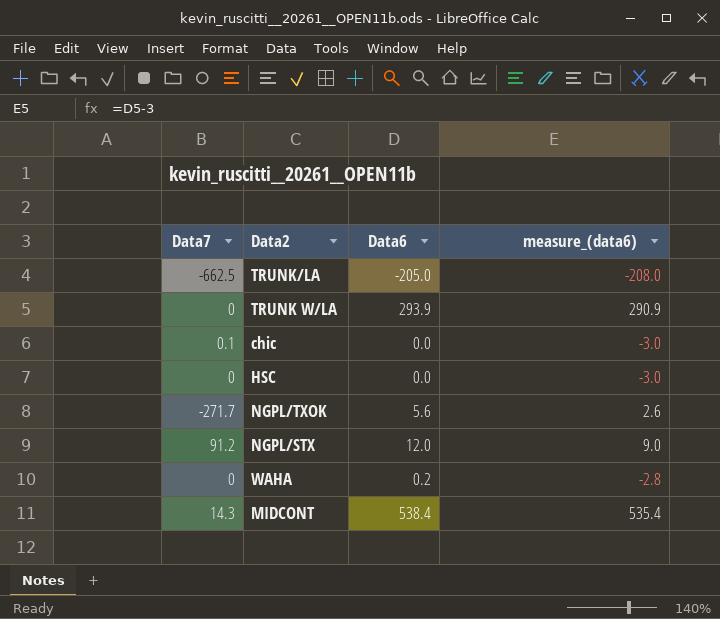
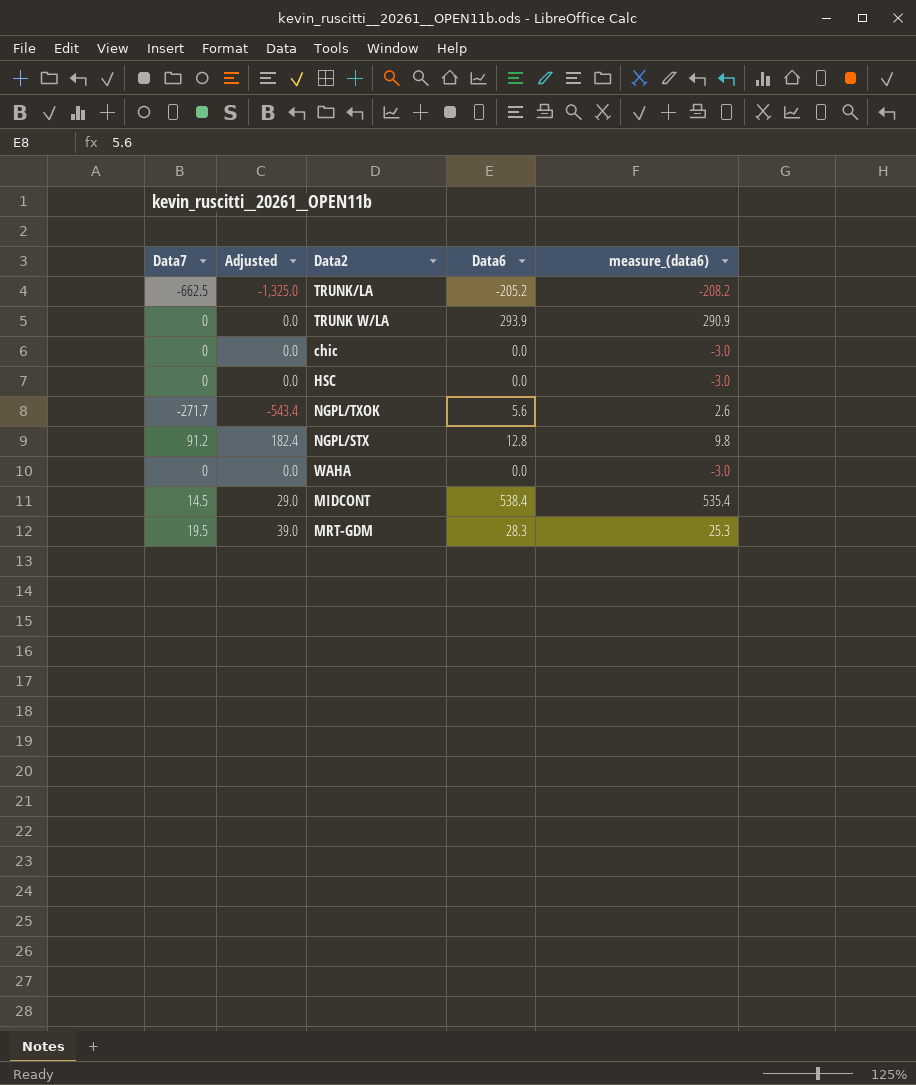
column Adjusted | formula: none -> [Data7] * 2
TRUNK/LA | Data6: -205.0 -> -205.2
TRUNK/LA | measure_(data6): -208.0 -> -208.2
chic | Data7: 0.1 -> 0
NGPL/STX | Data6: 12.0 -> 12.8
NGPL/STX | measure_(data6): 9.0 -> 9.8
WAHA | Data6: 0.2 -> 0.0
WAHA | measure_(data6): -2.8 -> -3.0
MIDCONT | Data7: 14.3 -> 14.5
row MRT-GDM: none -> 19.5 | 39.0 | 28.3 | 25.3

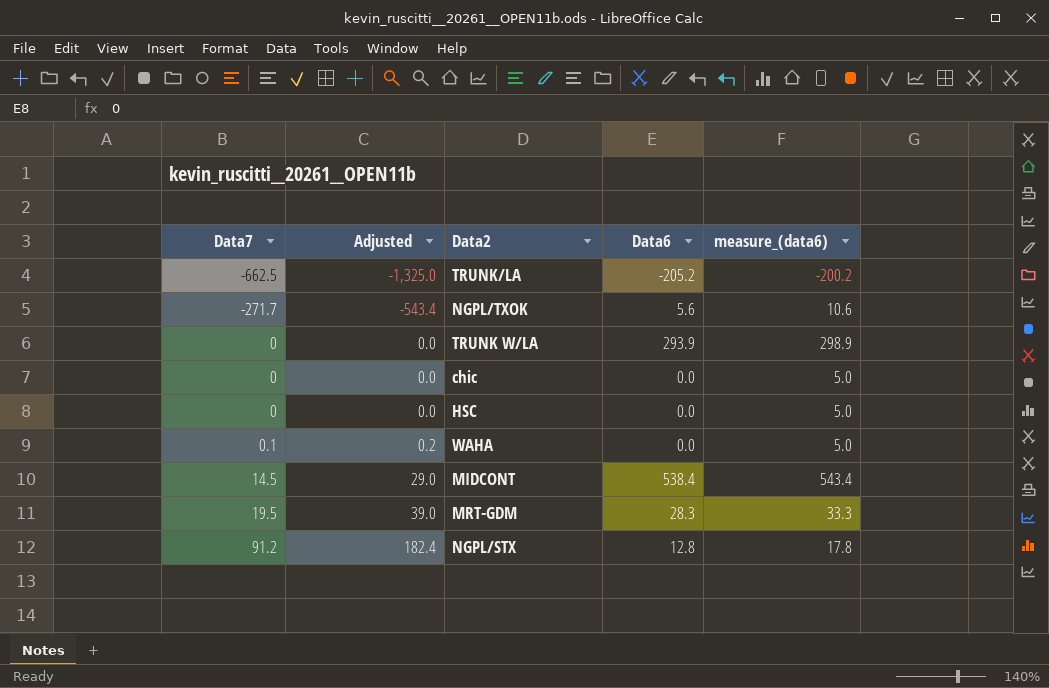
row order: none -> Data7 ascending
column measure_(data6) | formula: [Data6] - 3 -> [Data6] + 5
WAHA | Data7: 0 -> 0.1
WAHA | Adjusted: 0.0 -> 0.2

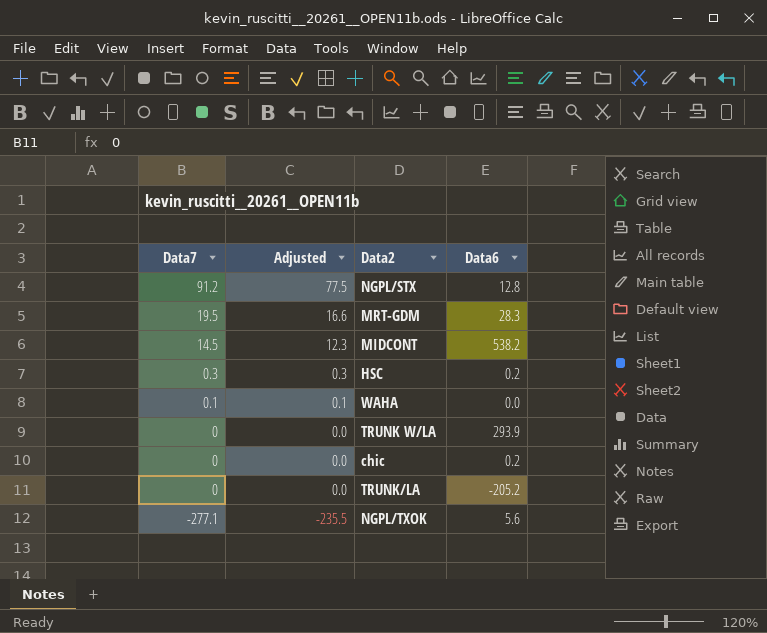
row order: Data7 ascending -> Data7 descending
column measure_(data6) | formula: [Data6] + 5 -> none
column Adjusted | formula: [Data7] * 2 -> [Data7] * 0.85
MIDCONT | Data6: 538.4 -> 538.2
HSC | Data7: 0 -> 0.3
HSC | Data6: 0.0 -> 0.2
chic | Data6: 0.0 -> 0.2
TRUNK/LA | Data7: -662.5 -> 0
NGPL/TXOK | Data7: -271.7 -> -277.1

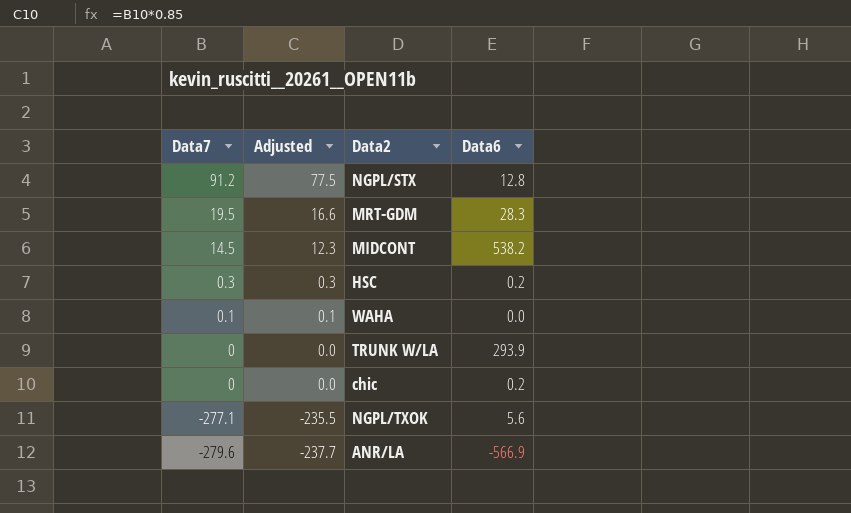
row TRUNK/LA: 0 | 0.0 | -205.2 -> none
row ANR/LA: none -> -279.6 | -237.7 | -566.9

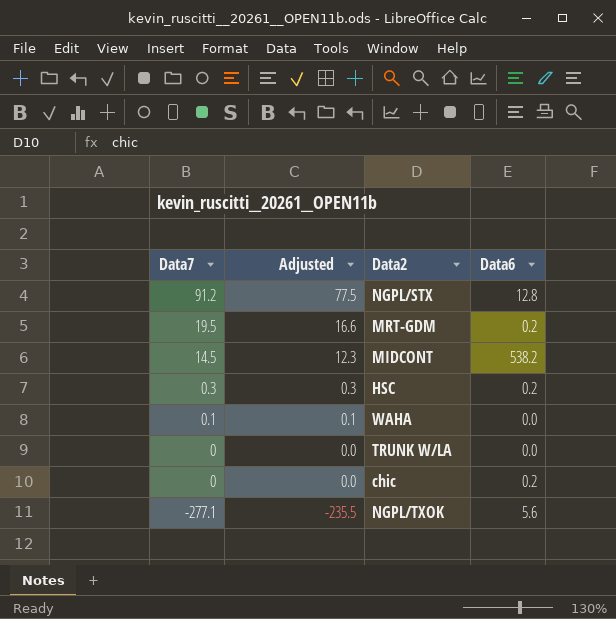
row ANR/LA: -279.6 | -237.7 | -566.9 -> none
MRT-GDM | Data6: 28.3 -> 0.2
TRUNK W/LA | Data6: 293.9 -> 0.0

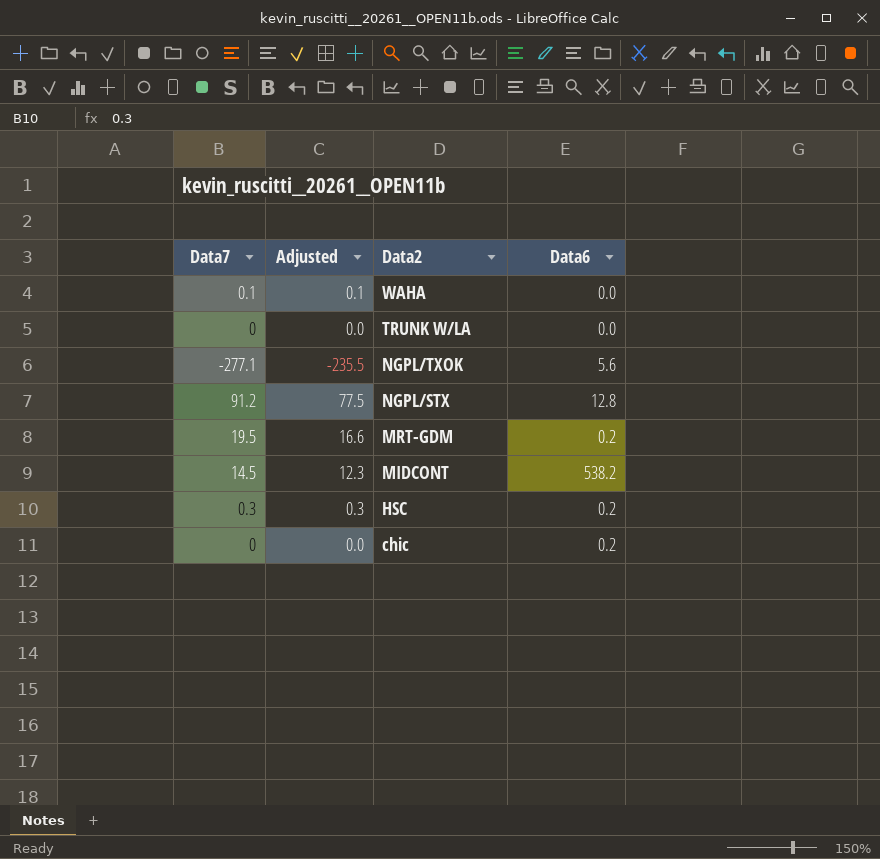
row order: Data7 descending -> Data2 descending

